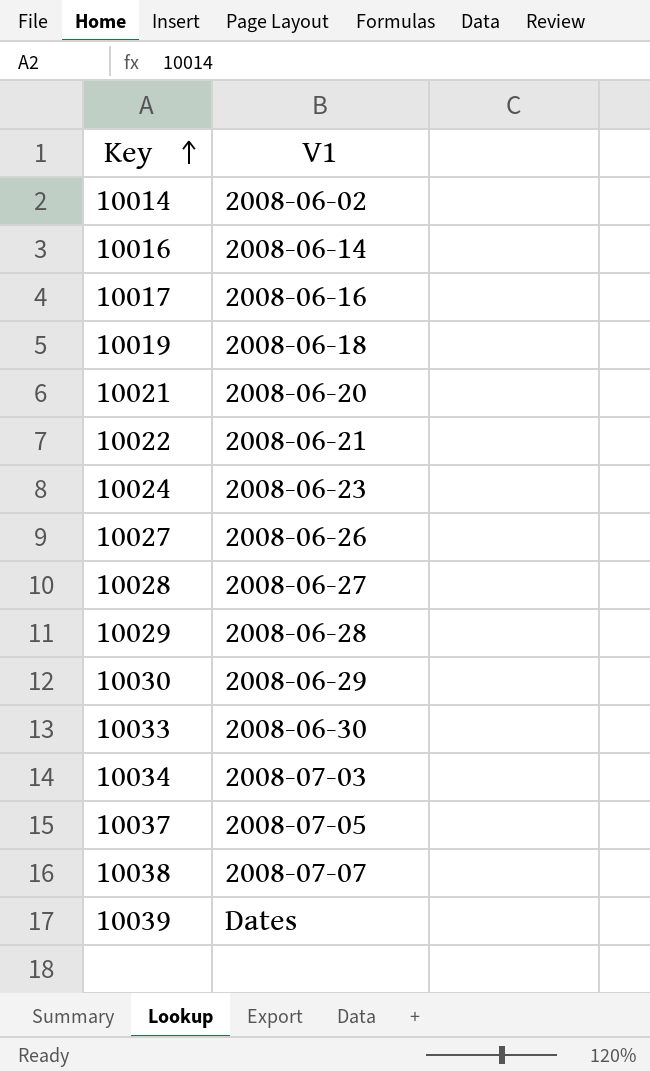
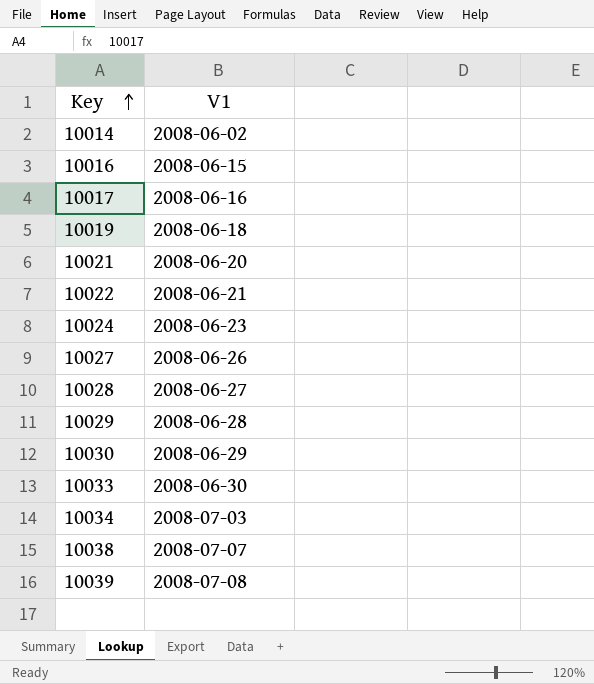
row 10037: 2008-07-05 -> none
10016 | V1: 2008-06-14 -> 2008-06-15
10039 | V1: Dates -> 2008-07-08

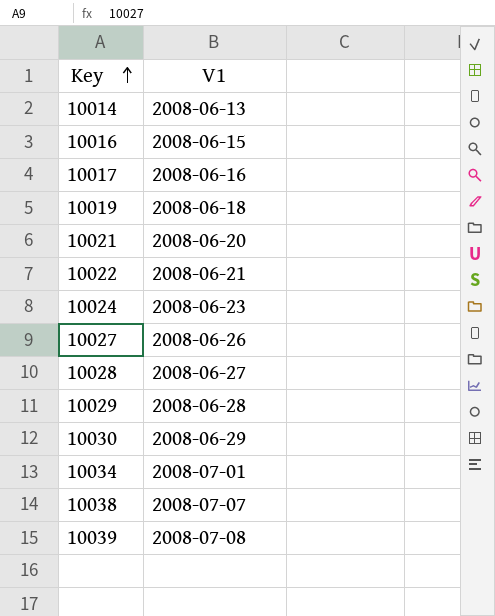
row 10033: 2008-06-30 -> none
10014 | V1: 2008-06-02 -> 2008-06-13
10034 | V1: 2008-07-03 -> 2008-07-01

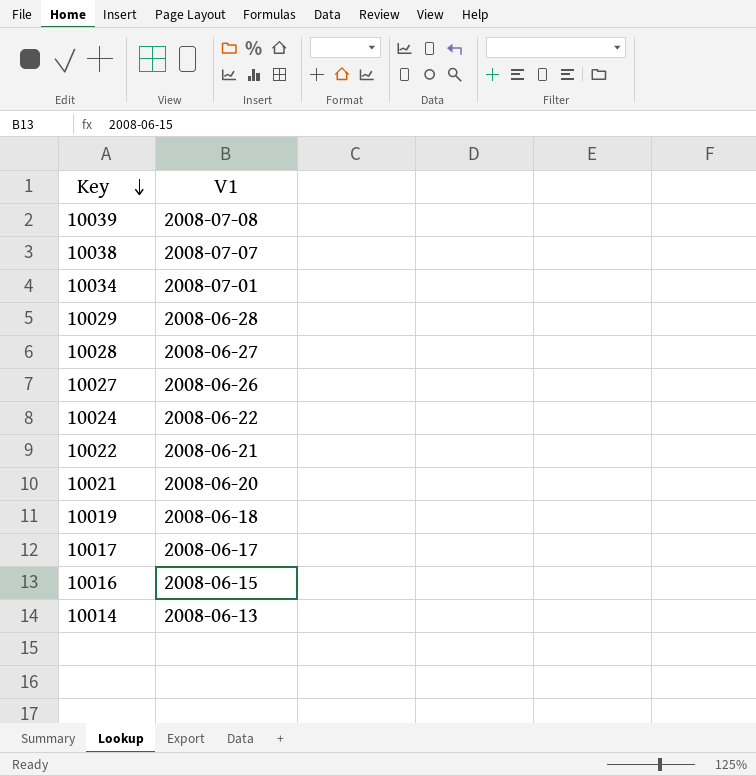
row order: Key ascending -> Key descending
row 10030: 2008-06-29 -> none
10024 | V1: 2008-06-23 -> 2008-06-22
10017 | V1: 2008-06-16 -> 2008-06-17

